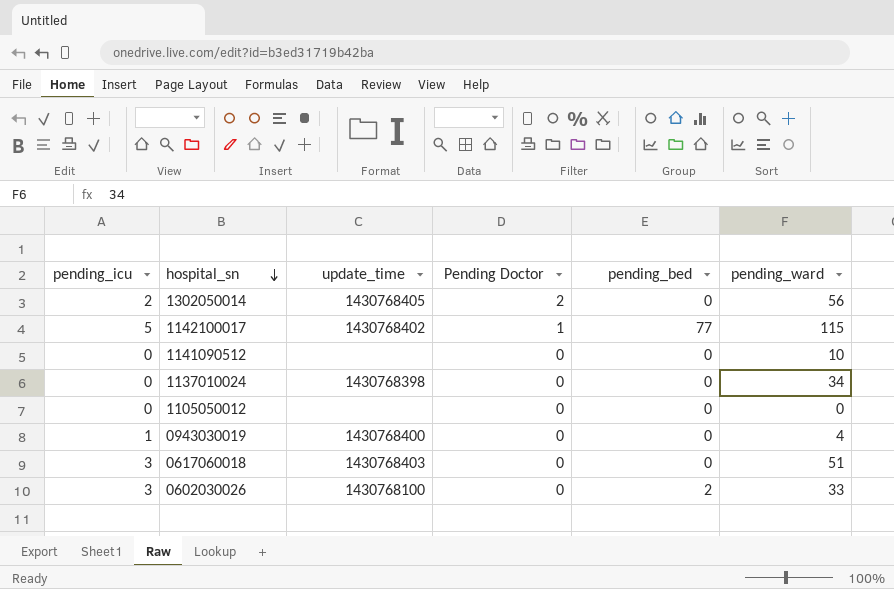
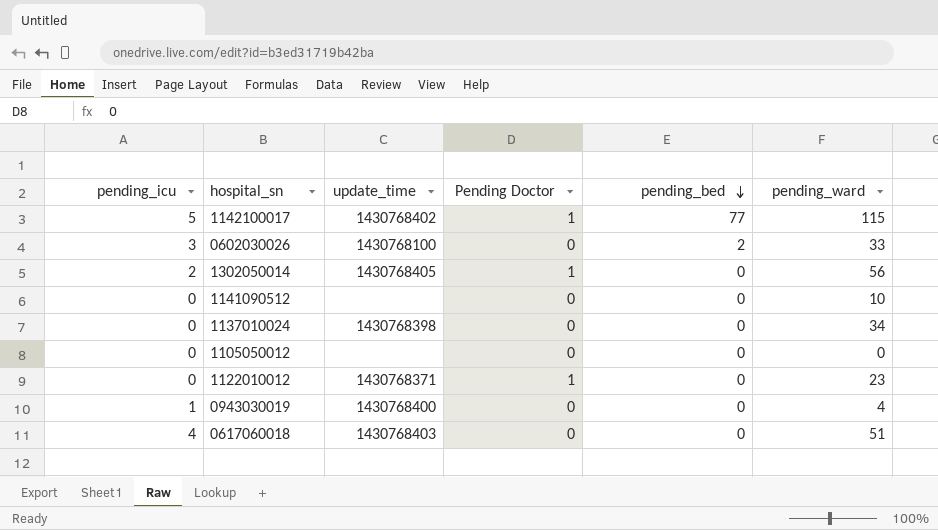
row order: hospital_sn descending -> pending_bed descending
1302050014 | Pending Doctor: 2 -> 1
row 1122010012: none -> 0 | 1430768371 | 1 | 0 | 23
0617060018 | pending_icu: 3 -> 4

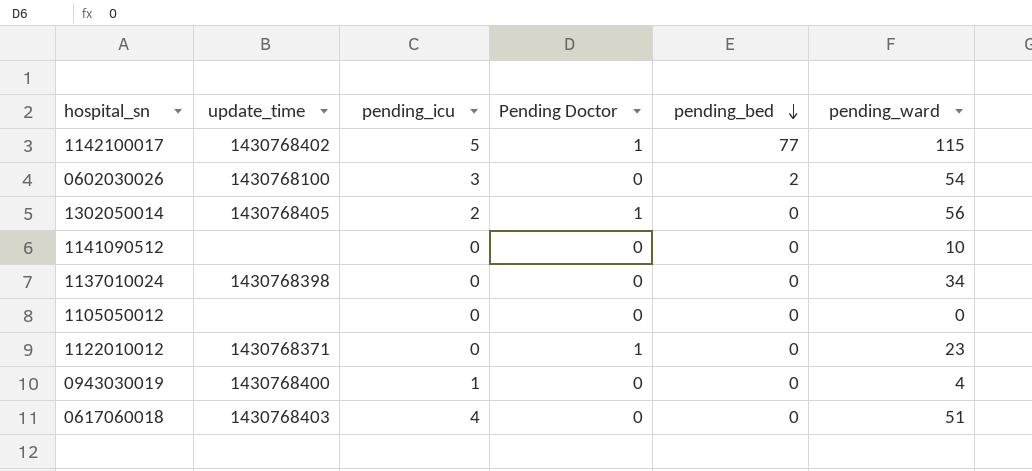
column pending_icu | position: 1 -> 3
0602030026 | pending_ward: 33 -> 54

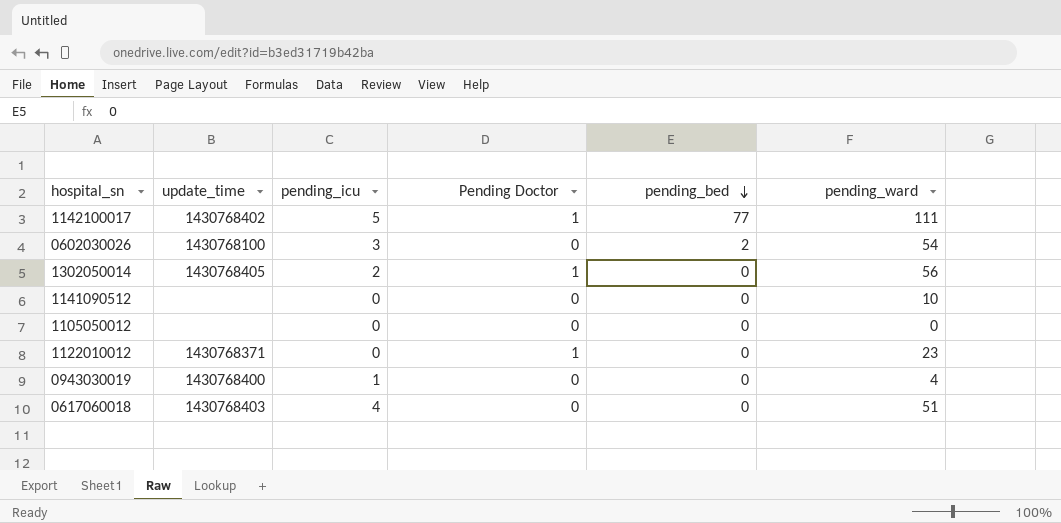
row 1137010024: 1430768398 | 0 | 0 | 0 | 34 -> none
1142100017 | pending_ward: 115 -> 111

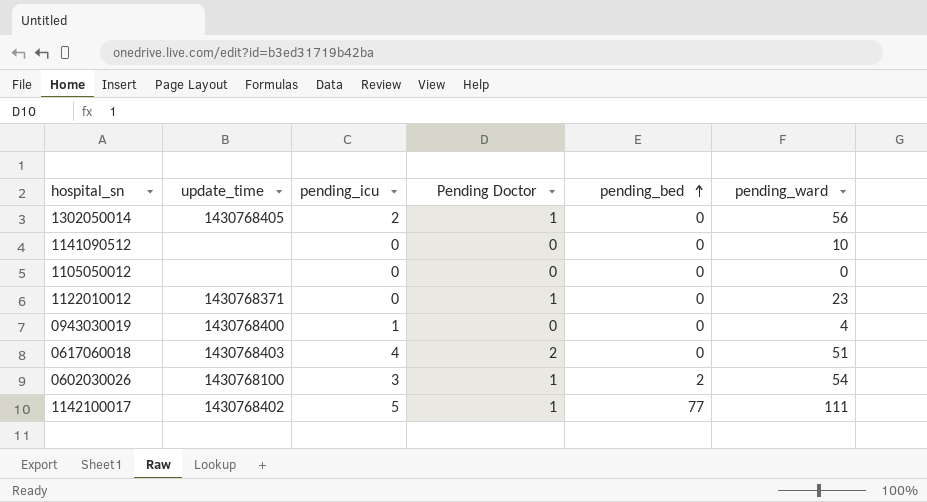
row order: pending_bed descending -> pending_bed ascending
0617060018 | Pending Doctor: 0 -> 2
0602030026 | Pending Doctor: 0 -> 1

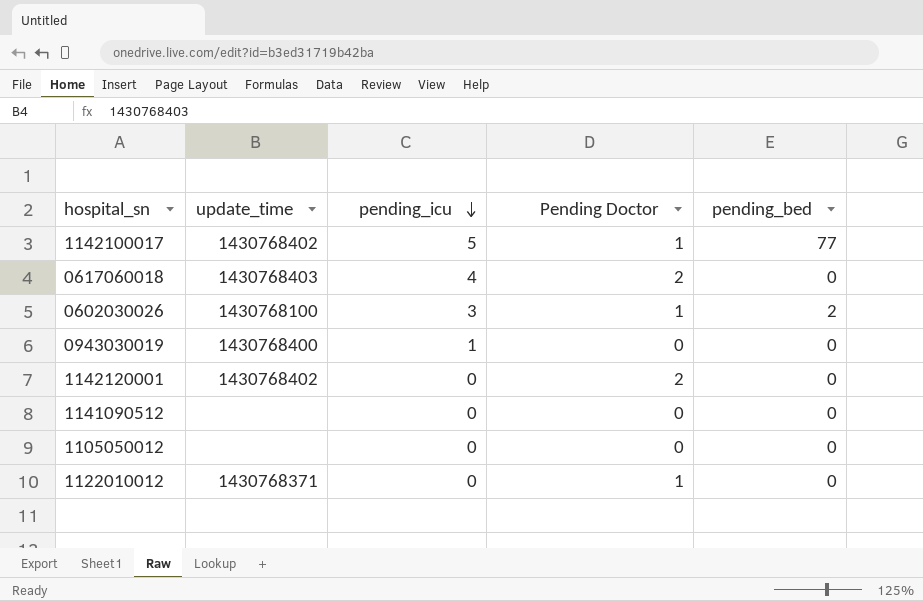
row order: pending_bed ascending -> pending_icu descending
column pending_ward | position: 6 -> none
row 1302050014: 1430768405 | 2 | 1 | 0 | 56 -> none
row 1142120001: none -> 1430768402 | 0 | 2 | 0

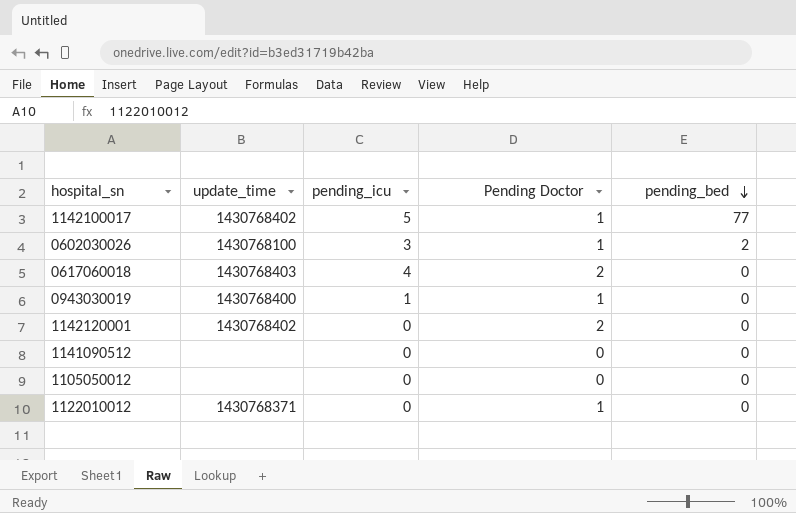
row order: pending_icu descending -> pending_bed descending
0943030019 | Pending Doctor: 0 -> 1

